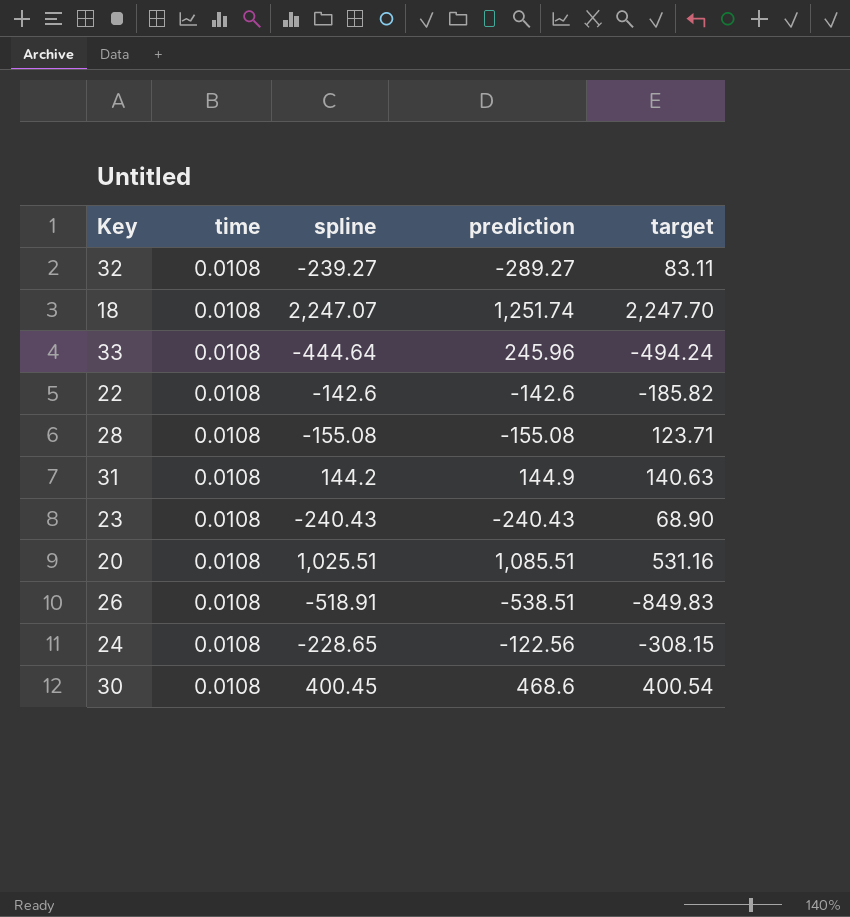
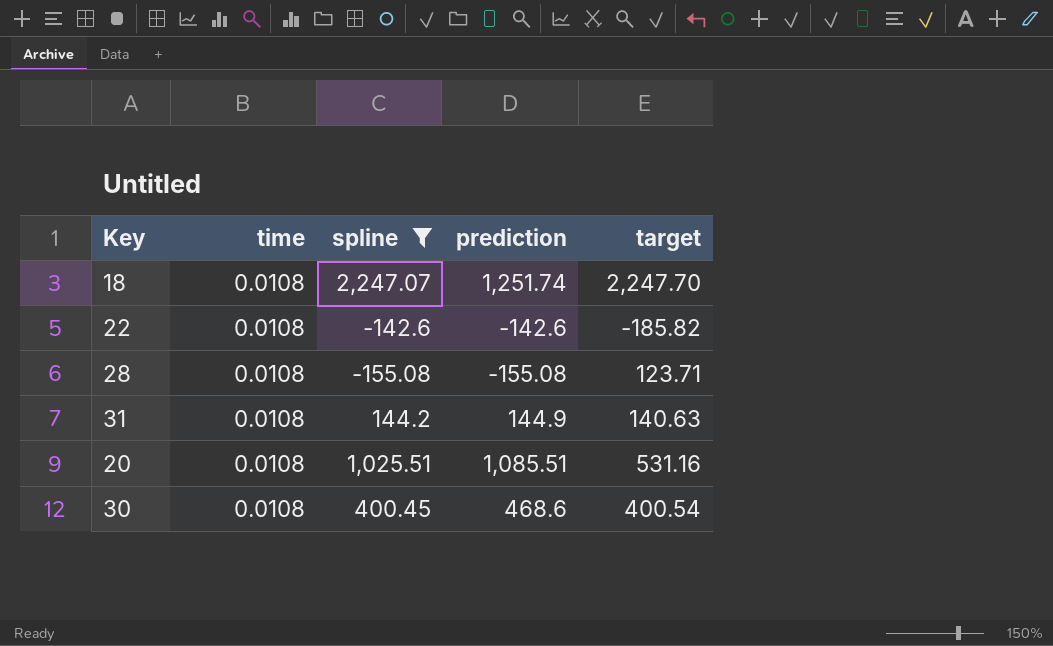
filter: none -> spline >= -155.08

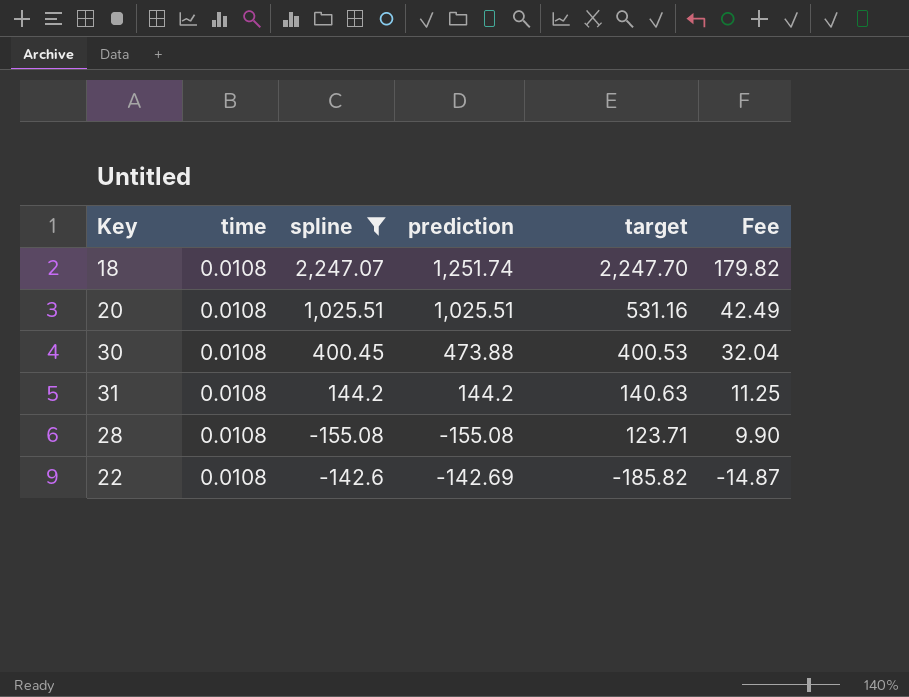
row order: none -> target descending
column Fee | formula: none -> [target] * 0.08
20 | prediction: 1,085.51 -> 1,025.51
30 | prediction: 468.6 -> 473.88
30 | target: 400.54 -> 400.53
31 | prediction: 144.9 -> 144.2
22 | prediction: -142.6 -> -142.69

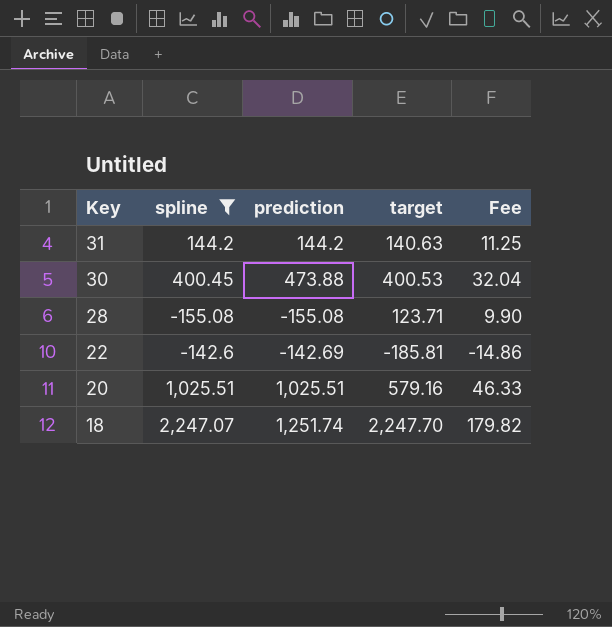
row order: target descending -> Key descending
column time | position: 2 -> none
22 | target: -185.82 -> -185.81
22 | Fee: -14.87 -> -14.86
20 | target: 531.16 -> 579.16
20 | Fee: 42.49 -> 46.33

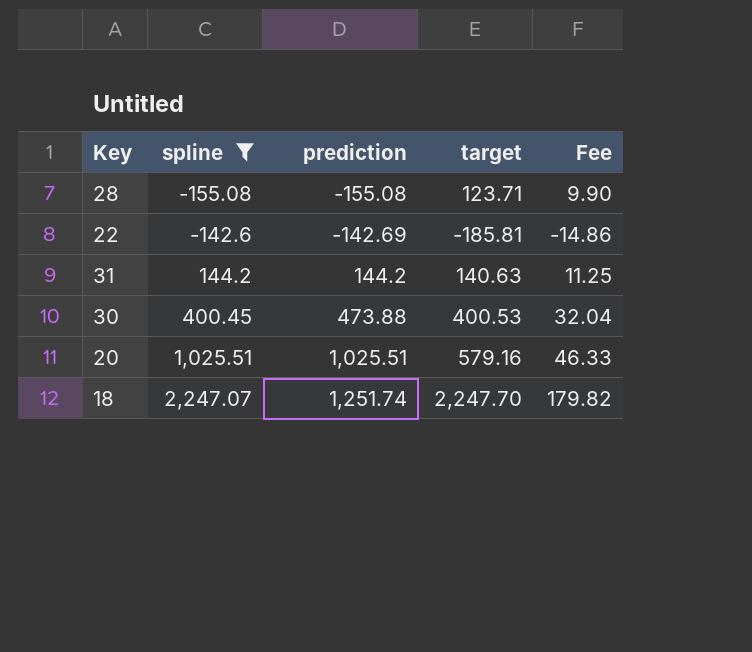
row order: Key descending -> spline ascending

